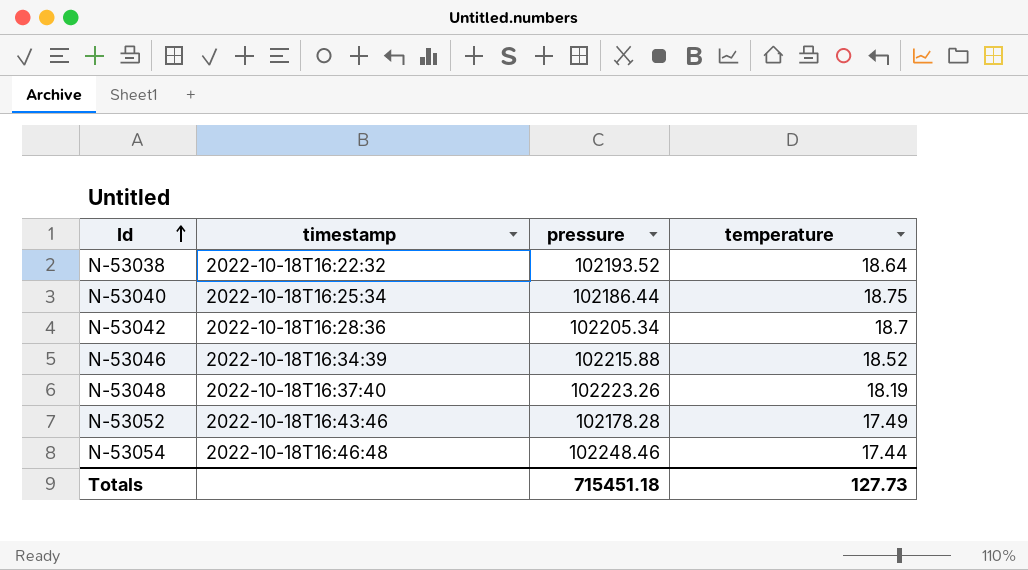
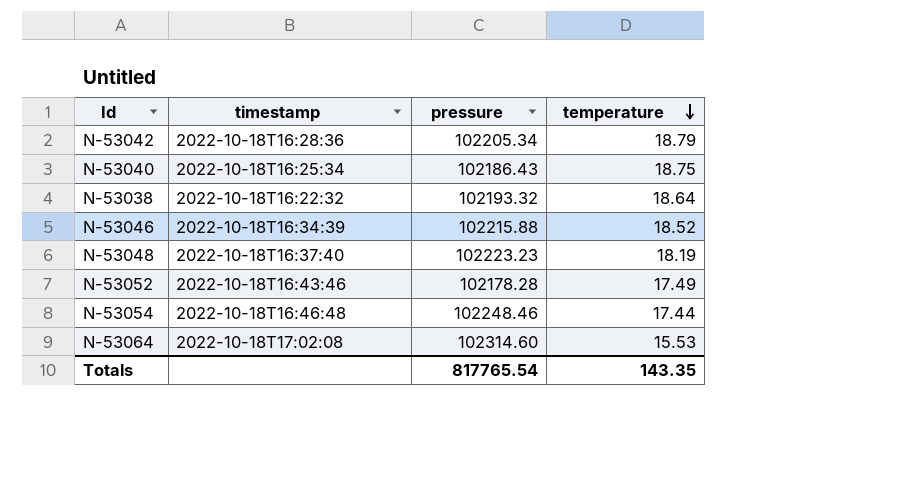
row order: Id ascending -> temperature descending
N-53042 | temperature: 18.7 -> 18.79
N-53040 | pressure: 102186.44 -> 102186.43
N-53038 | pressure: 102193.52 -> 102193.32
N-53048 | pressure: 102223.26 -> 102223.23
row N-53064: none -> 2022-10-18T17:02:08 | 102314.60 | 15.53
Totals | pressure: 715451.18 -> 817765.54
Totals | temperature: 127.73 -> 143.35

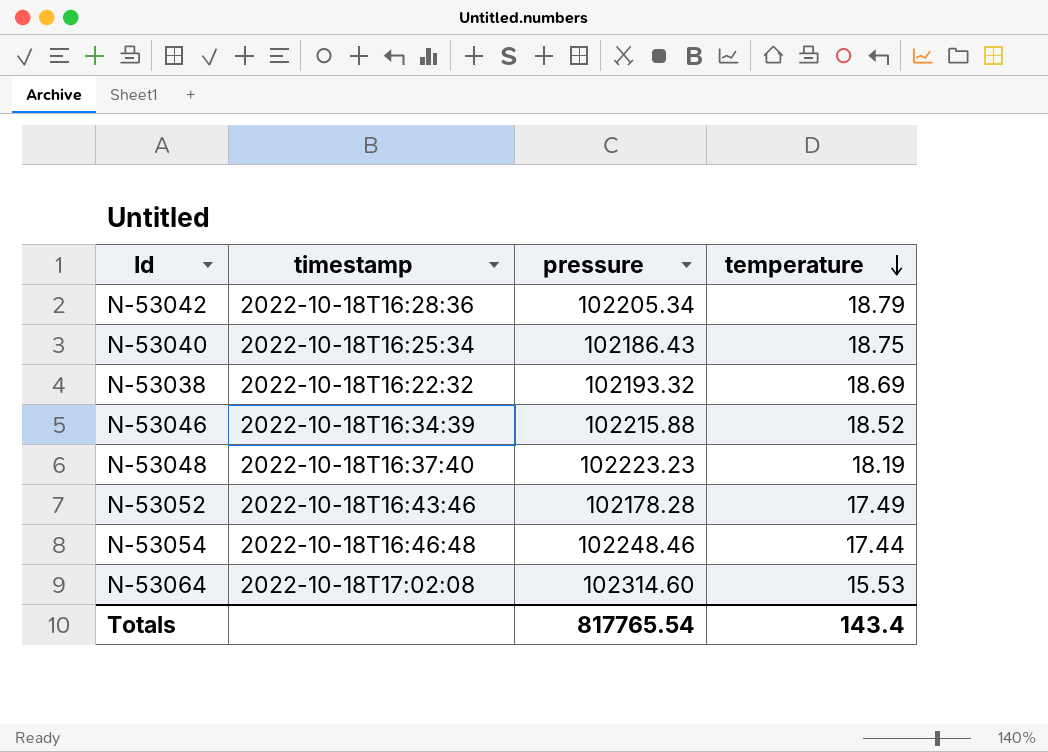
N-53038 | temperature: 18.64 -> 18.69
Totals | temperature: 143.35 -> 143.4

